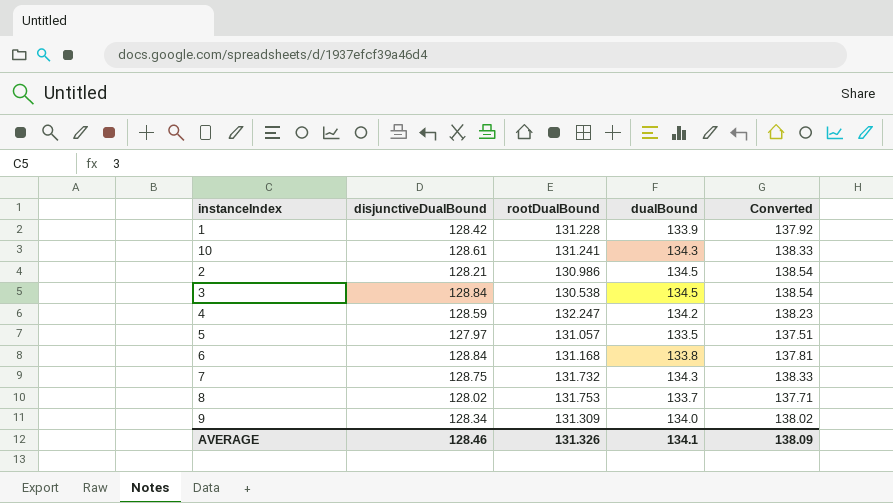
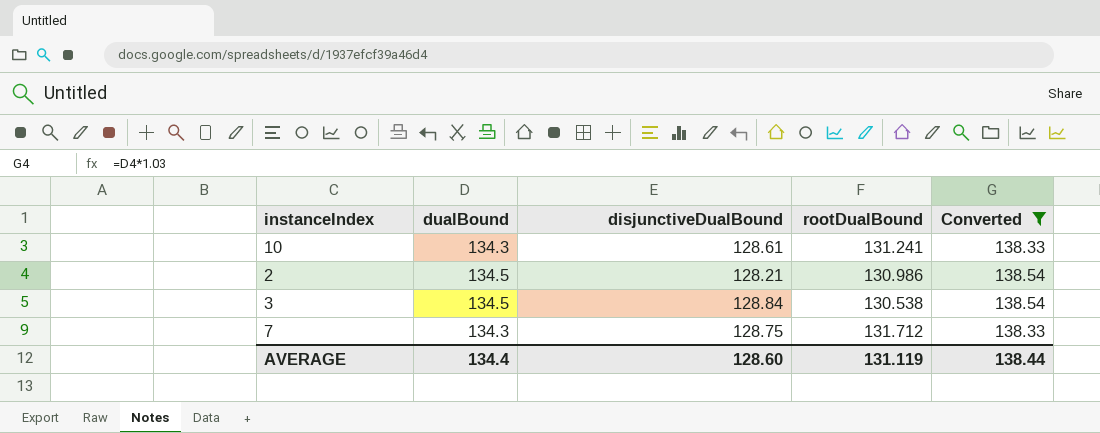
filter: none -> Converted >= 138.33
column dualBound | position: 4 -> 2
7 | rootDualBound: 131.732 -> 131.712
AVERAGE | dualBound: 134.1 -> 134.4
AVERAGE | disjunctiveDualBound: 128.46 -> 128.60
AVERAGE | rootDualBound: 131.326 -> 131.119
AVERAGE | Converted: 138.09 -> 138.44

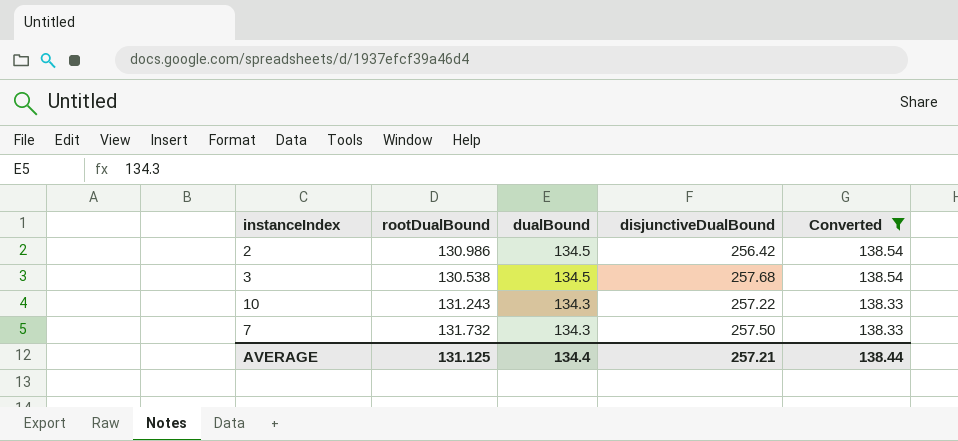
row order: none -> dualBound descending
column rootDualBound | position: 4 -> 2
2 | disjunctiveDualBound: 128.21 -> 256.42
3 | disjunctiveDualBound: 128.84 -> 257.68
10 | rootDualBound: 131.241 -> 131.243
10 | disjunctiveDualBound: 128.61 -> 257.22
7 | rootDualBound: 131.712 -> 131.732
7 | disjunctiveDualBound: 128.75 -> 257.50
AVERAGE | rootDualBound: 131.119 -> 131.125
AVERAGE | disjunctiveDualBound: 128.60 -> 257.21

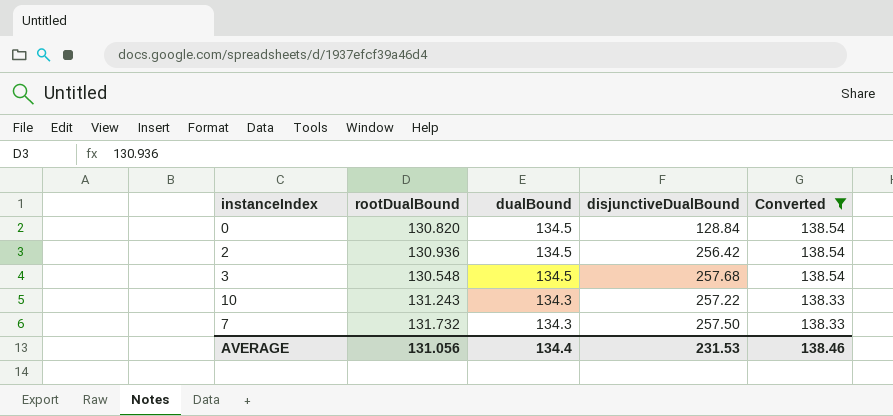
row 0: none -> 130.820 | 134.5 | 128.84 | 138.54
2 | rootDualBound: 130.986 -> 130.936
3 | rootDualBound: 130.538 -> 130.548
AVERAGE | rootDualBound: 131.125 -> 131.056
AVERAGE | disjunctiveDualBound: 257.21 -> 231.53
AVERAGE | Converted: 138.44 -> 138.46

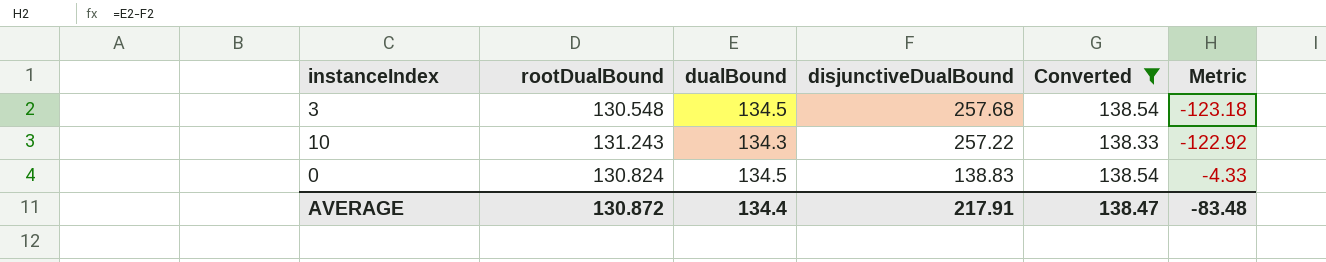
row order: dualBound descending -> disjunctiveDualBound descending
column Metric | formula: none -> [dualBound] - [disjunctiveDualBound]
row 2: 130.936 | 134.5 | 256.42 | 138.54 -> none
row 7: 131.732 | 134.3 | 257.50 | 138.33 -> none
0 | rootDualBound: 130.820 -> 130.824
0 | disjunctiveDualBound: 128.84 -> 138.83
AVERAGE | rootDualBound: 131.056 -> 130.872
AVERAGE | disjunctiveDualBound: 231.53 -> 217.91
AVERAGE | Converted: 138.46 -> 138.47

